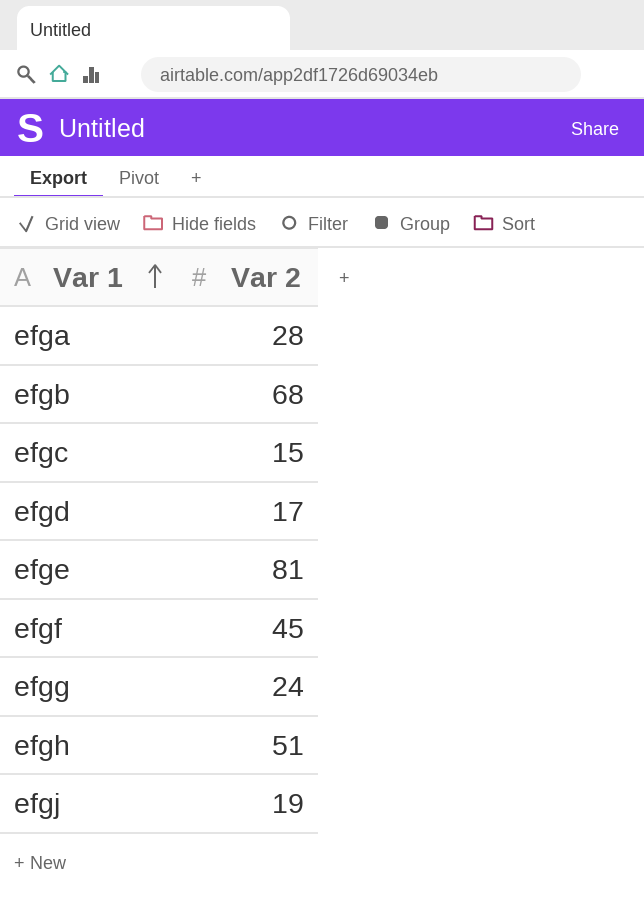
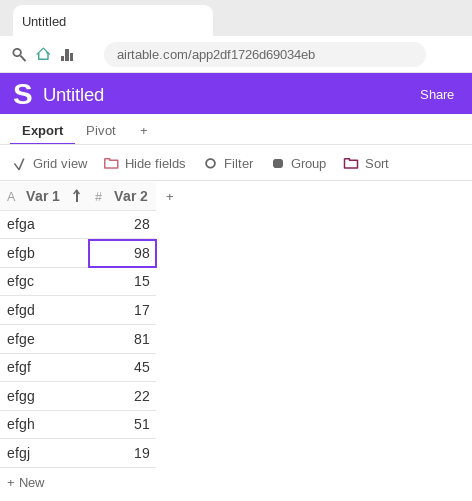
efgb | Var 2: 68 -> 98
efgg | Var 2: 24 -> 22

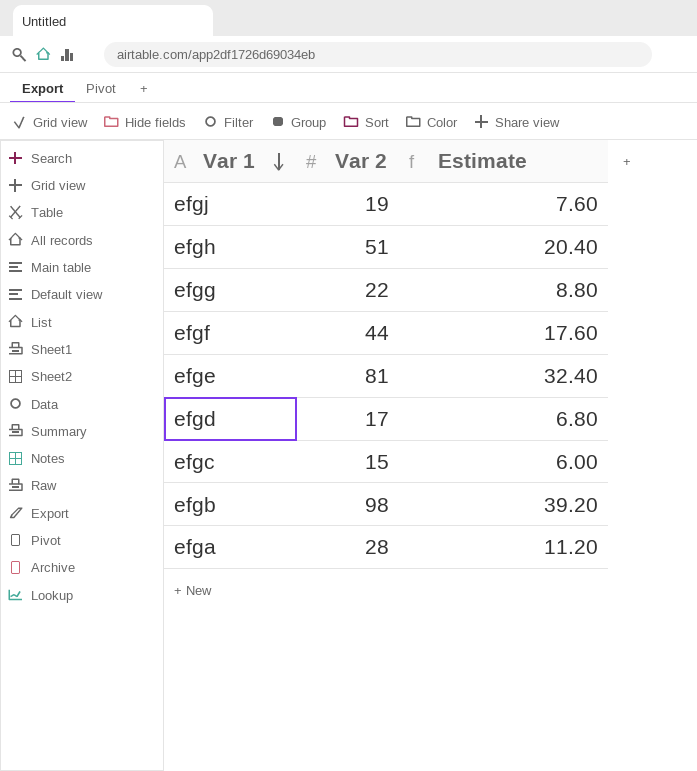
row order: Var 1 ascending -> Var 1 descending
column Estimate | formula: none -> [Var 2] * 0.4
efgf | Var 2: 45 -> 44

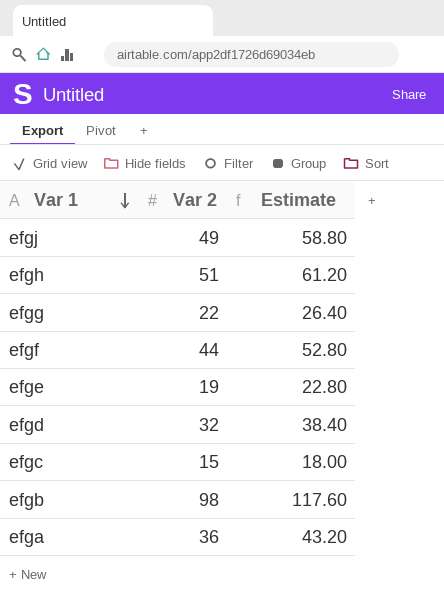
column Estimate | formula: [Var 2] * 0.4 -> [Var 2] * 1.2
efgj | Var 2: 19 -> 49
efge | Var 2: 81 -> 19
efgd | Var 2: 17 -> 32
efga | Var 2: 28 -> 36

